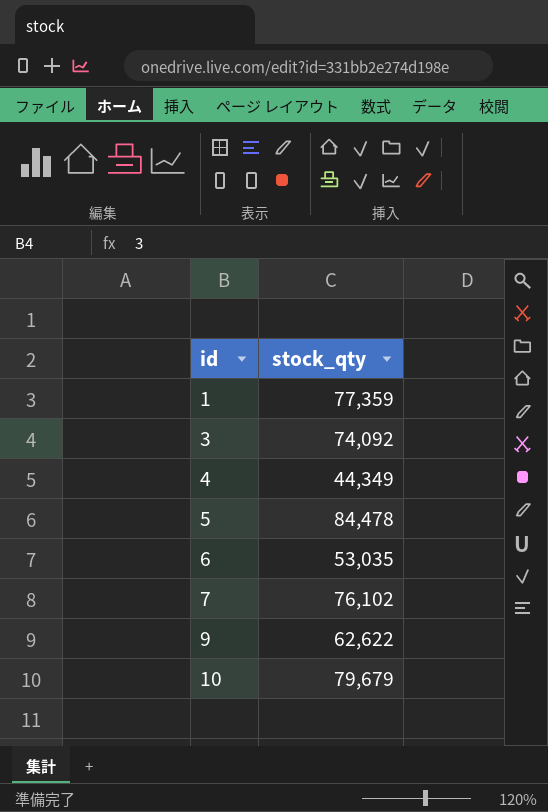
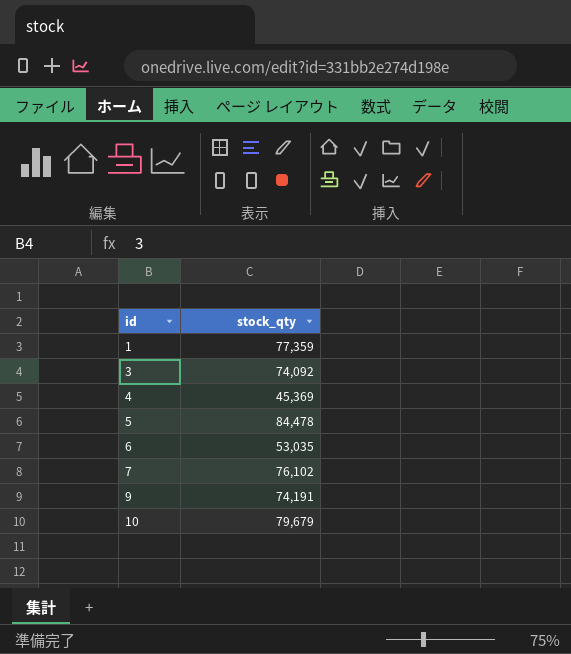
4 | stock_qty: 44,349 -> 45,369
9 | stock_qty: 62,622 -> 74,191

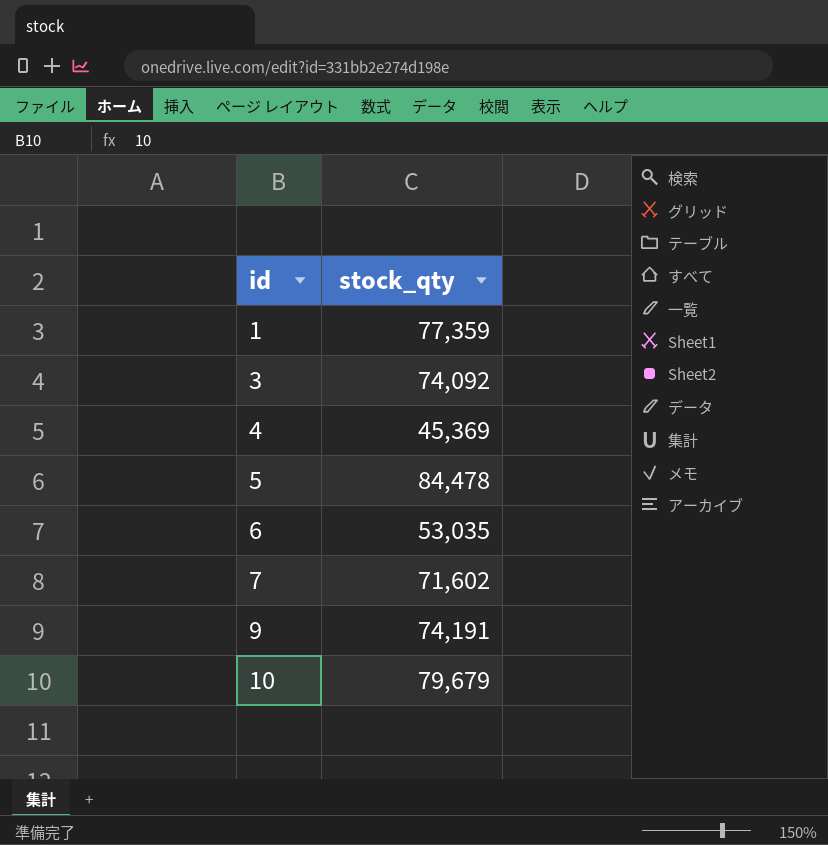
7 | stock_qty: 76,102 -> 71,602

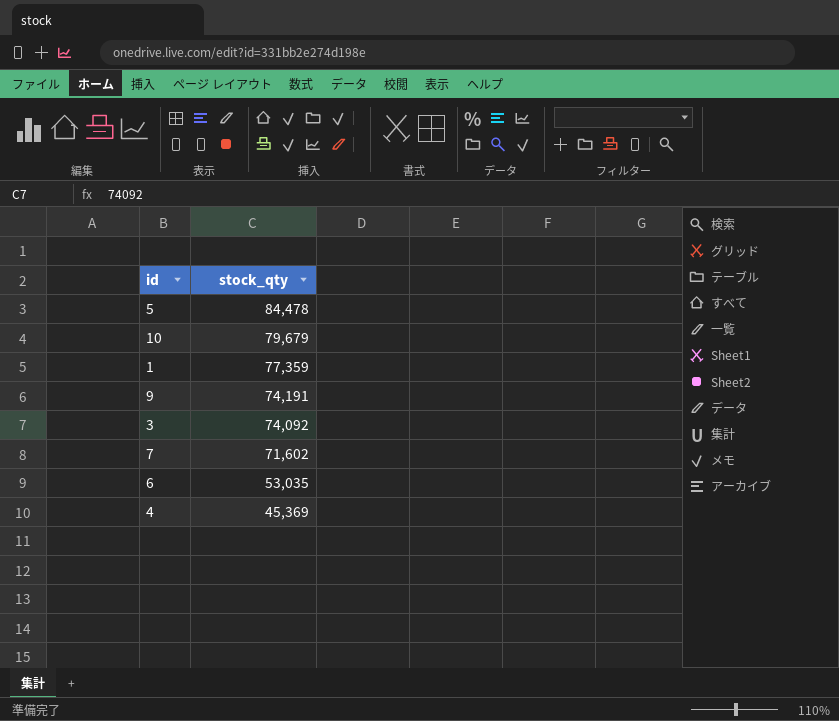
row order: id ascending -> stock_qty descending

